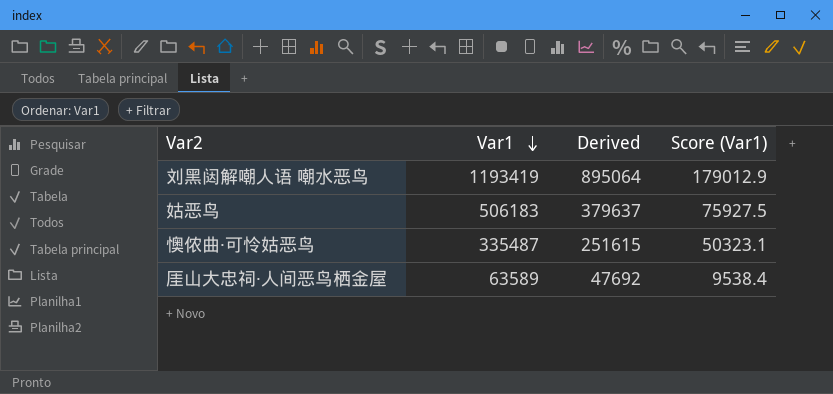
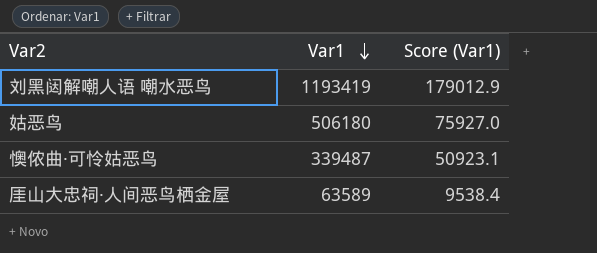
column Derived | formula: [Var1] * 0.75 -> none
姑恶鸟 | Var1: 506183 -> 506180
姑恶鸟 | Score (Var1): 75927.5 -> 75927.0
懊侬曲·可怜姑恶鸟 | Var1: 335487 -> 339487
懊侬曲·可怜姑恶鸟 | Score (Var1): 50323.1 -> 50923.1

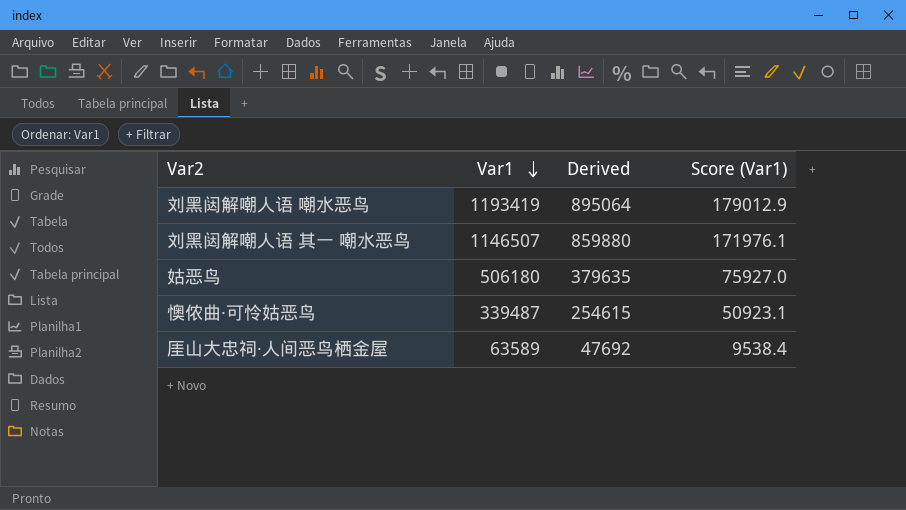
column Derived | formula: none -> [Var1] * 0.75
row 刘黑闼解嘲人语 其一 嘲水恶鸟: none -> 1146507 | 859880 | 171976.1

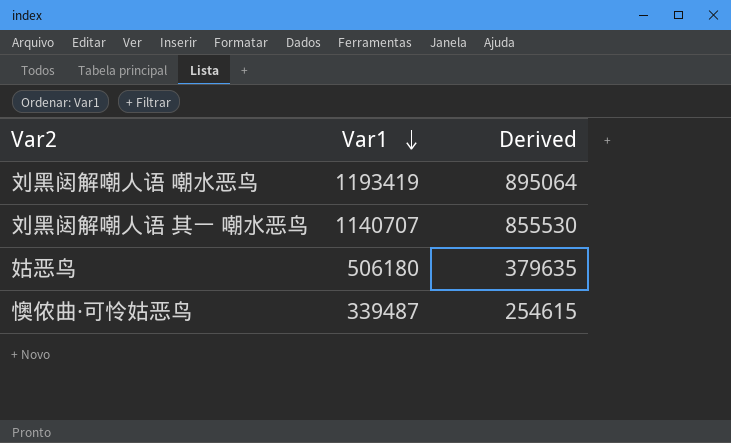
column Score (Var1) | formula: [Var1] * 0.15 -> none
row 厓山大忠祠·人间恶鸟栖金屋: 63589 | 47692 | 9538.4 -> none
刘黑闼解嘲人语 其一 嘲水恶鸟 | Var1: 1146507 -> 1140707
刘黑闼解嘲人语 其一 嘲水恶鸟 | Derived: 859880 -> 855530

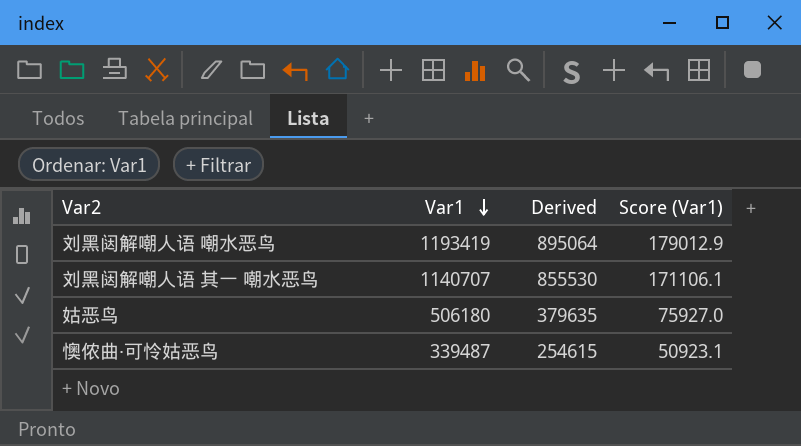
column Score (Var1) | formula: none -> [Var1] * 0.15

